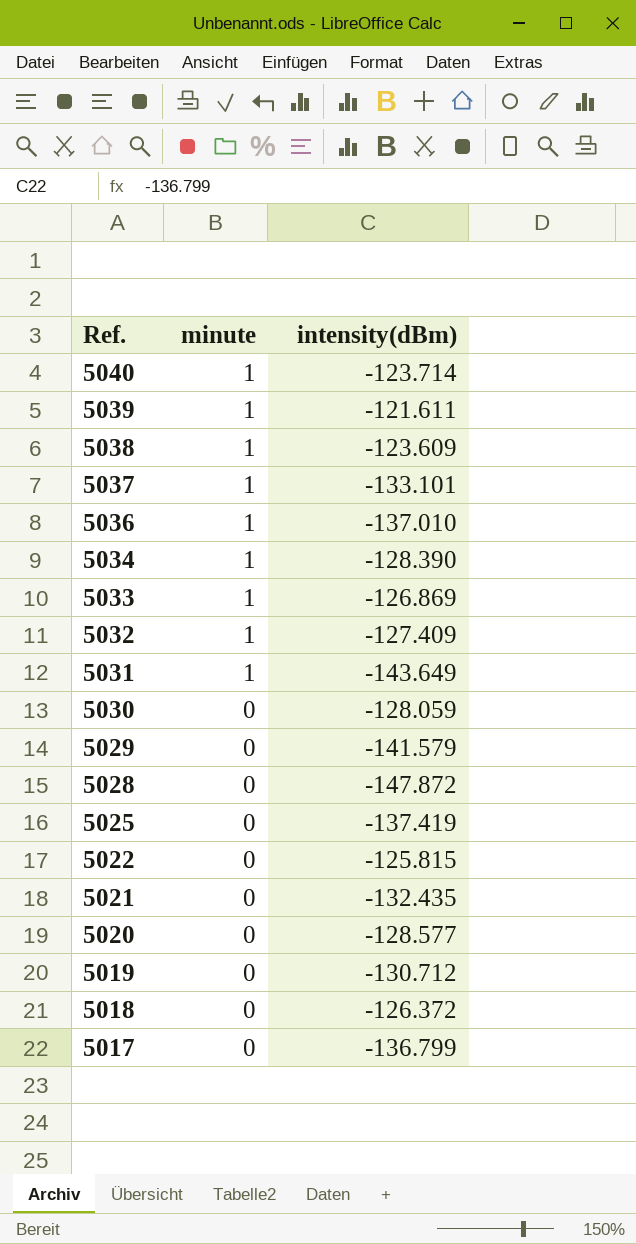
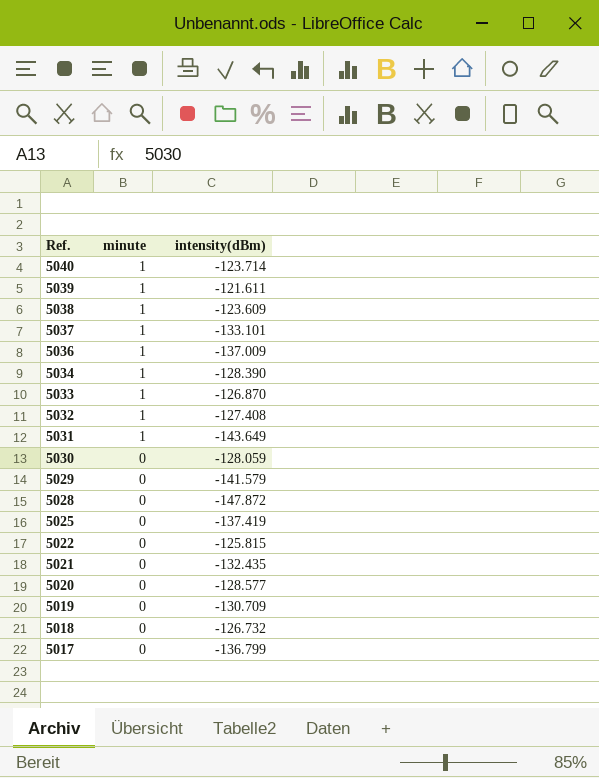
5036 | intensity(dBm): -137.010 -> -137.009
5033 | intensity(dBm): -126.869 -> -126.870
5032 | intensity(dBm): -127.409 -> -127.408
5019 | intensity(dBm): -130.712 -> -130.709
5018 | intensity(dBm): -126.372 -> -126.732

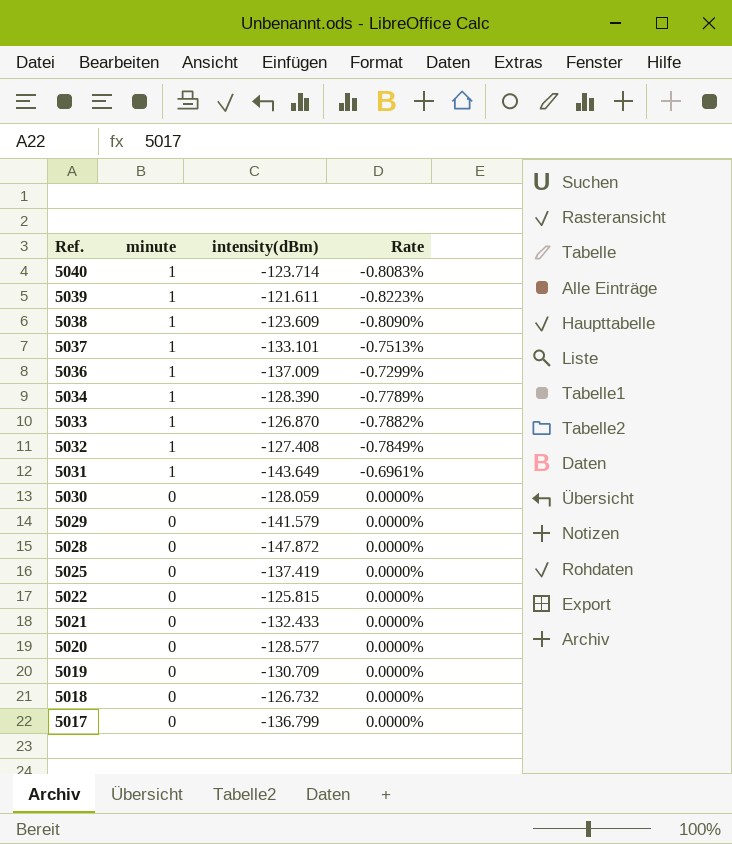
column Rate | formula: none -> [minute] / [intensity(dBm)]
5021 | intensity(dBm): -132.435 -> -132.433

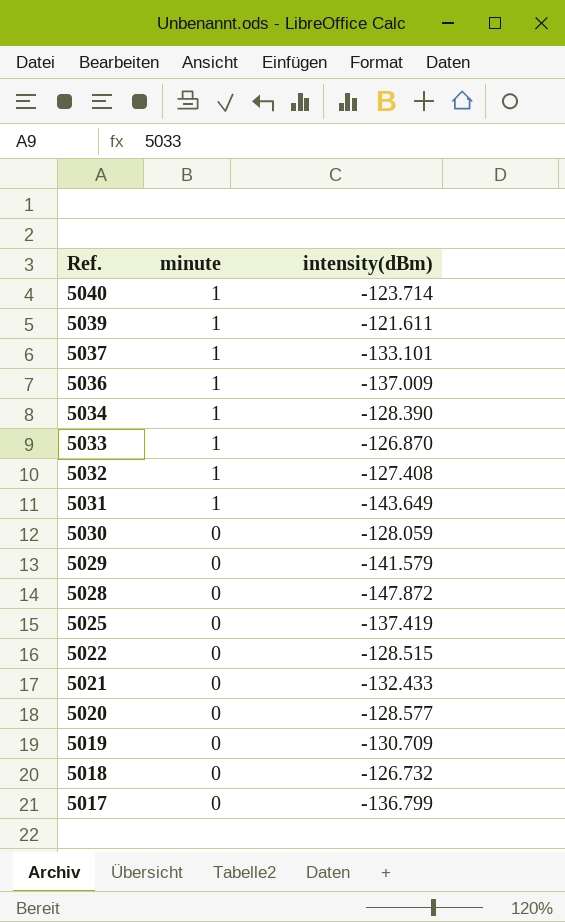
column Rate | formula: [minute] / [intensity(dBm)] -> none
row 5038: 1 | -123.609 | -0.8090% -> none
5022 | intensity(dBm): -125.815 -> -128.515

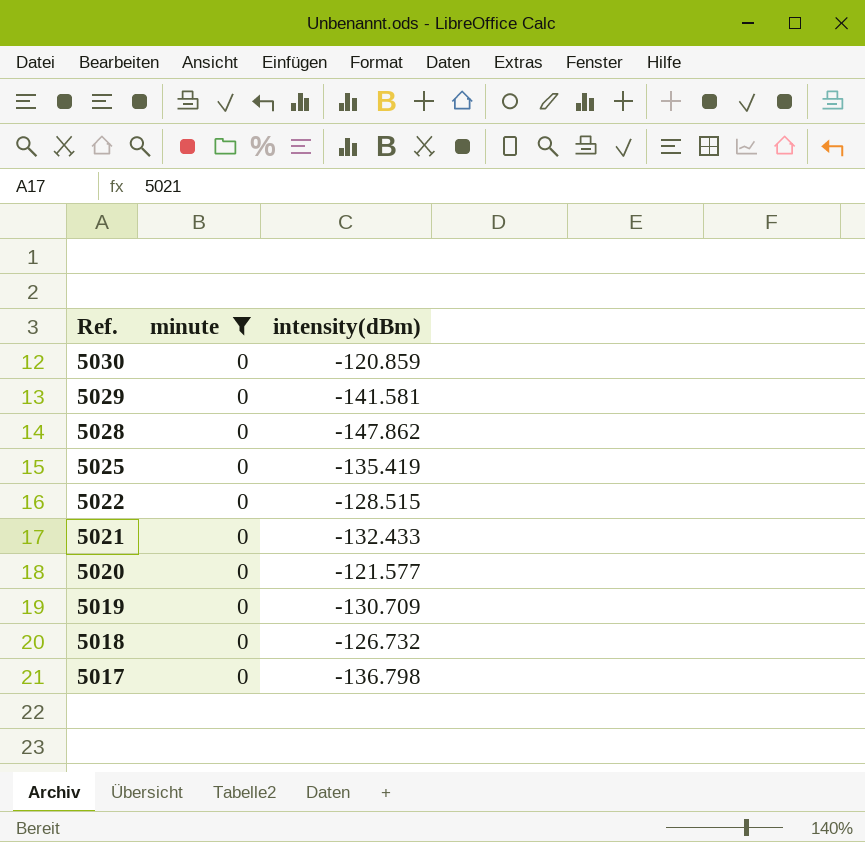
filter: none -> minute = 0
5030 | intensity(dBm): -128.059 -> -120.859
5029 | intensity(dBm): -141.579 -> -141.581
5028 | intensity(dBm): -147.872 -> -147.862
5025 | intensity(dBm): -137.419 -> -135.419
5020 | intensity(dBm): -128.577 -> -121.577
5017 | intensity(dBm): -136.799 -> -136.798

